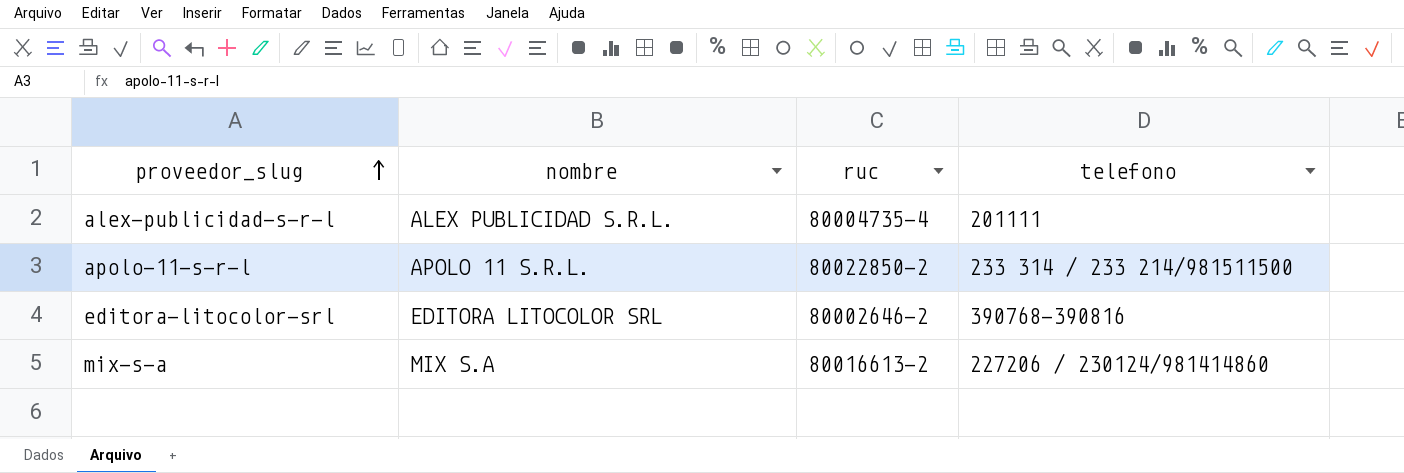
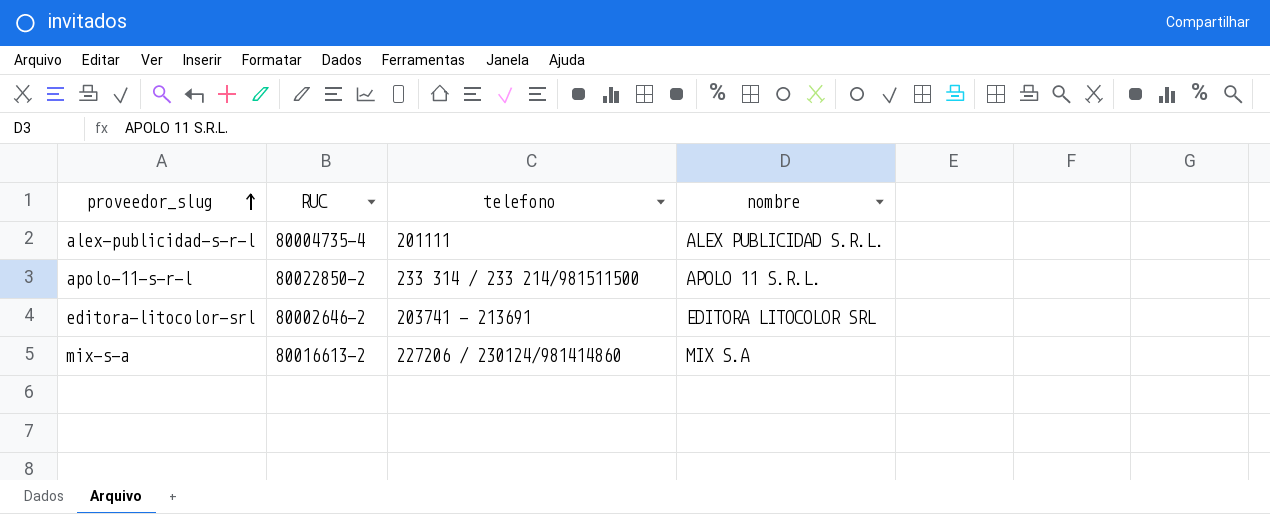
column name: ruc -> RUC
column nombre | position: 2 -> 4
editora-litocolor-srl | telefono: 390768-390816 -> 203741 - 213691

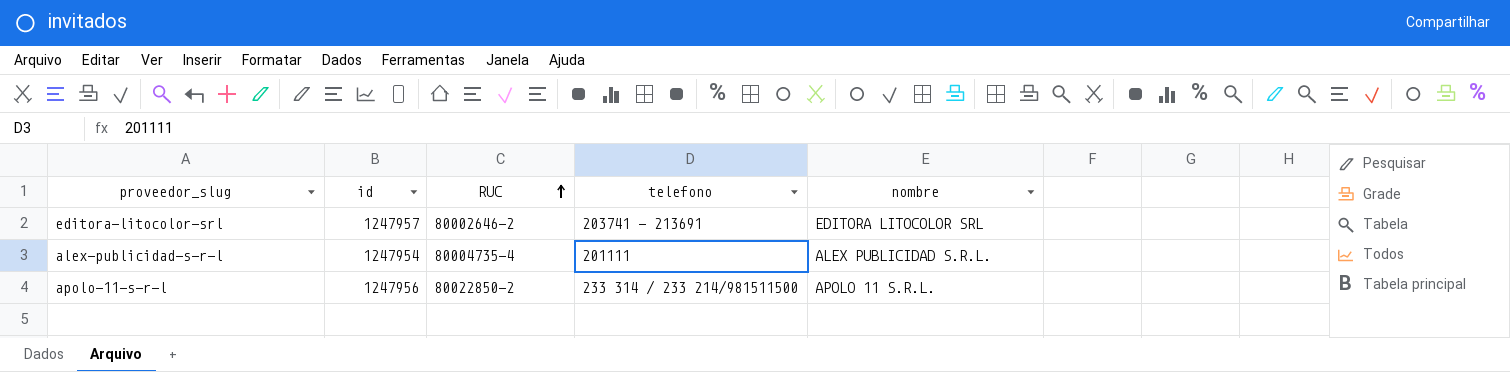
row order: proveedor_slug ascending -> RUC ascending
column id | position: none -> 2
row mix-s-a: 80016613-2 | 227206 / 230124/981414860 | MIX S.A -> none

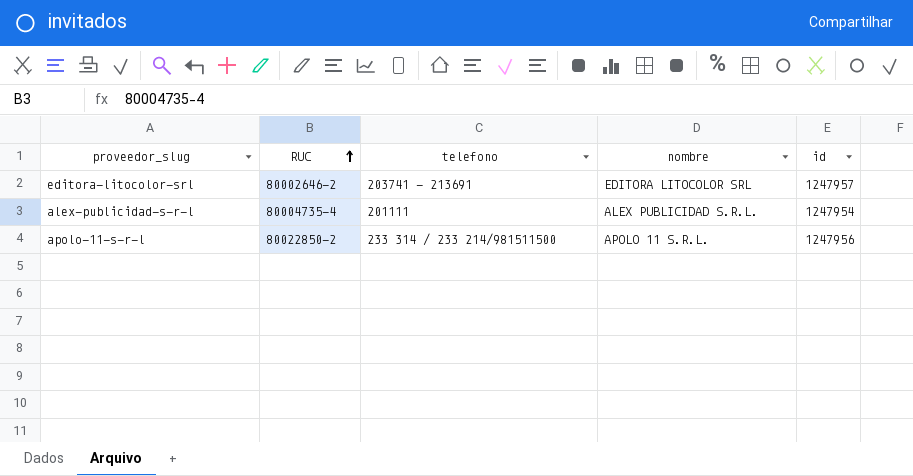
column id | position: 2 -> 5

